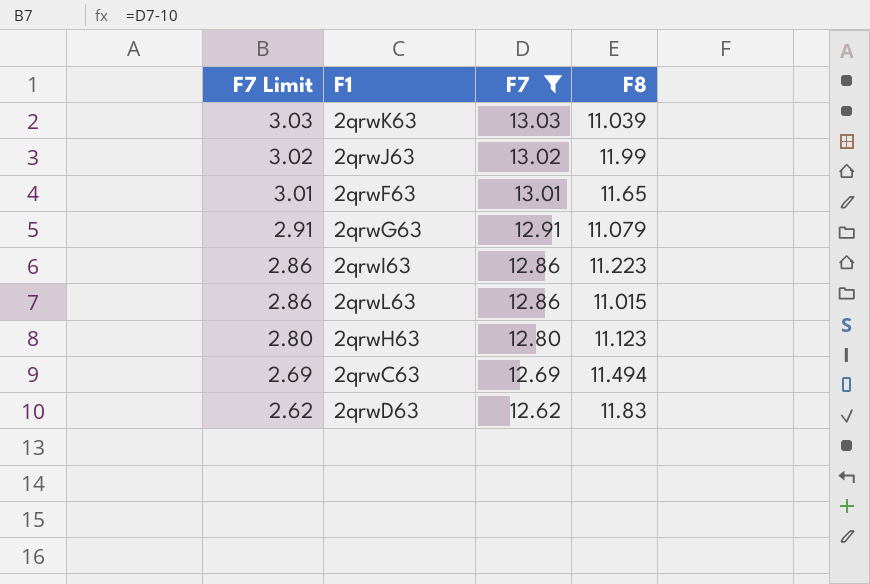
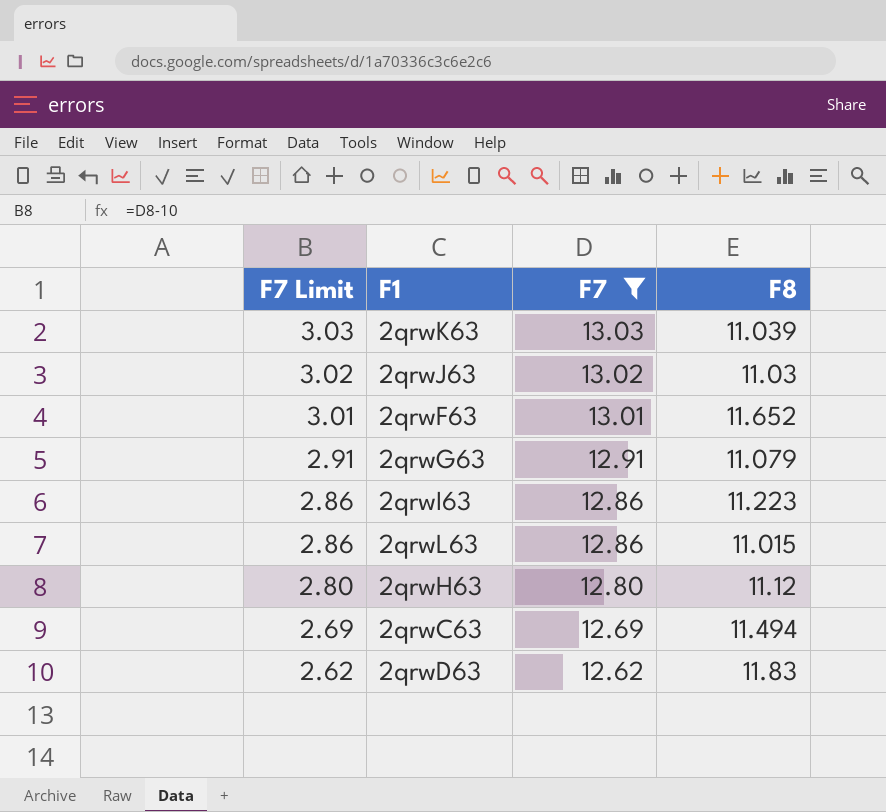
2qrwJ63 | F8: 11.99 -> 11.03
2qrwF63 | F8: 11.65 -> 11.652
2qrwH63 | F8: 11.123 -> 11.12

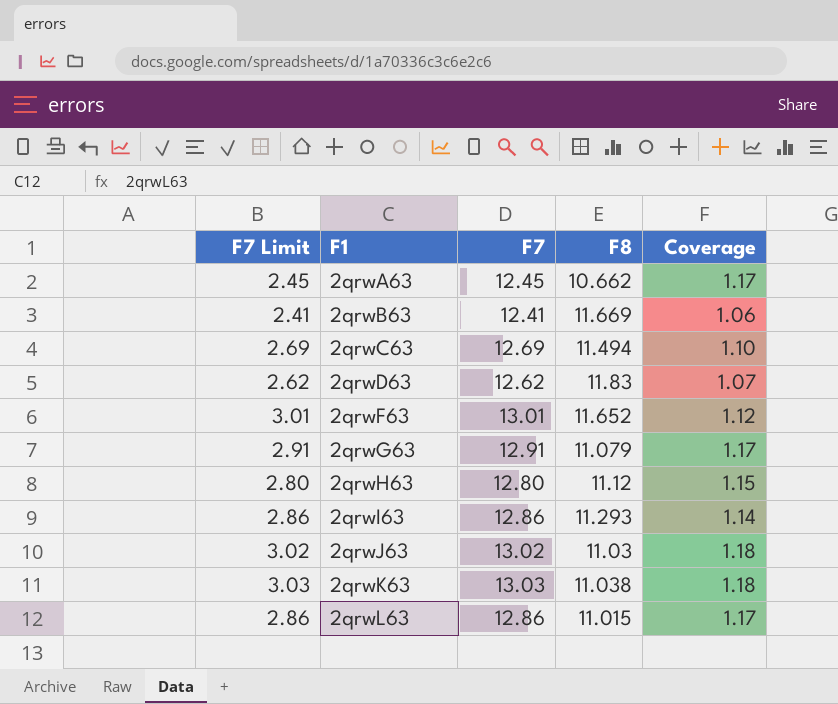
filter: F7 >= 12.62 -> none
row order: F7 Limit descending -> F1 ascending
column Coverage | formula: none -> [F7] / [F8]
2qrwI63 | F8: 11.223 -> 11.293
2qrwK63 | F8: 11.039 -> 11.038

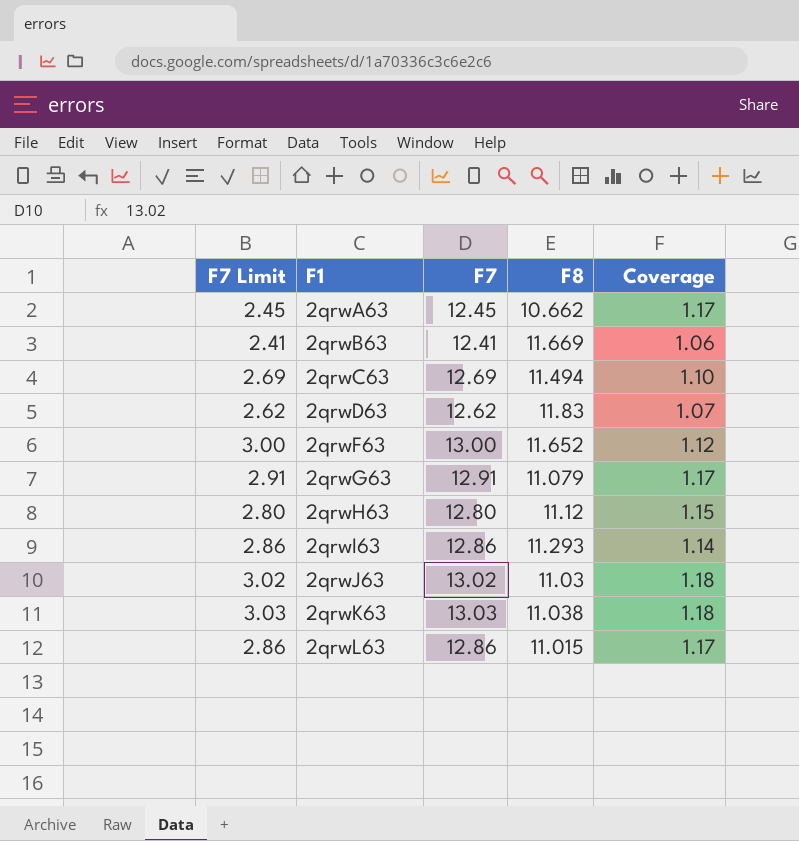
2qrwF63 | F7 Limit: 3.01 -> 3.00
2qrwF63 | F7: 13.01 -> 13.00

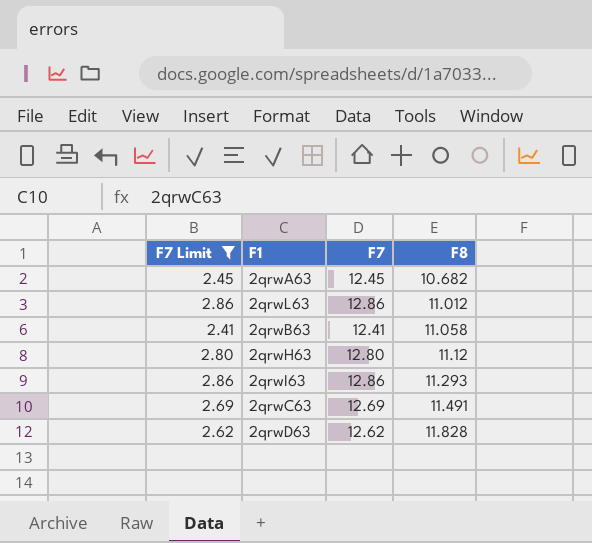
filter: none -> F7 Limit <= 2.86
row order: F1 ascending -> F8 ascending
column Coverage | formula: [F7] / [F8] -> none
2qrwA63 | F8: 10.662 -> 10.682
2qrwL63 | F8: 11.015 -> 11.012
2qrwB63 | F8: 11.669 -> 11.058
2qrwC63 | F8: 11.494 -> 11.491
2qrwD63 | F8: 11.83 -> 11.828

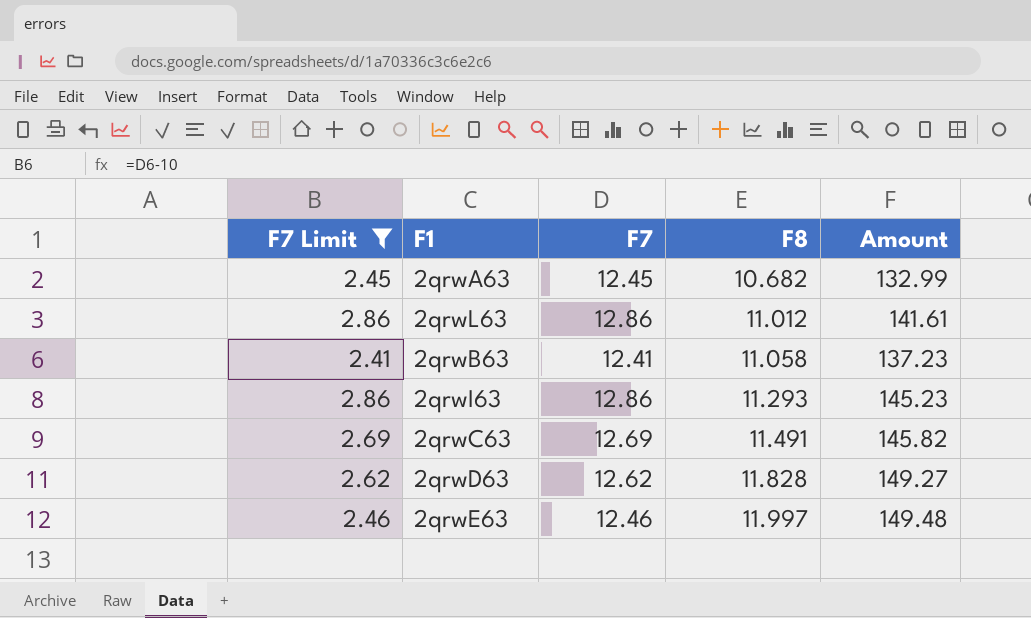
column Amount | formula: none -> [F7] * [F8]
row 2qrwH63: 2.80 | 12.80 | 11.12 -> none
row 2qrwE63: none -> 2.46 | 12.46 | 11.997 | 149.48

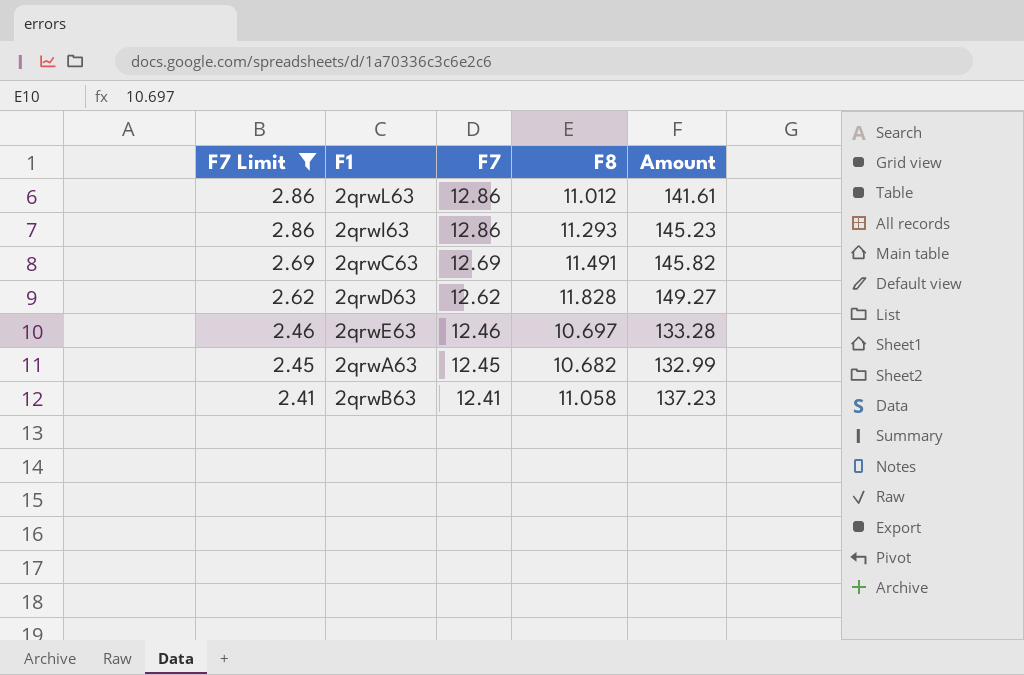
row order: F8 ascending -> F7 Limit descending
2qrwE63 | F8: 11.997 -> 10.697
2qrwE63 | Amount: 149.48 -> 133.28

